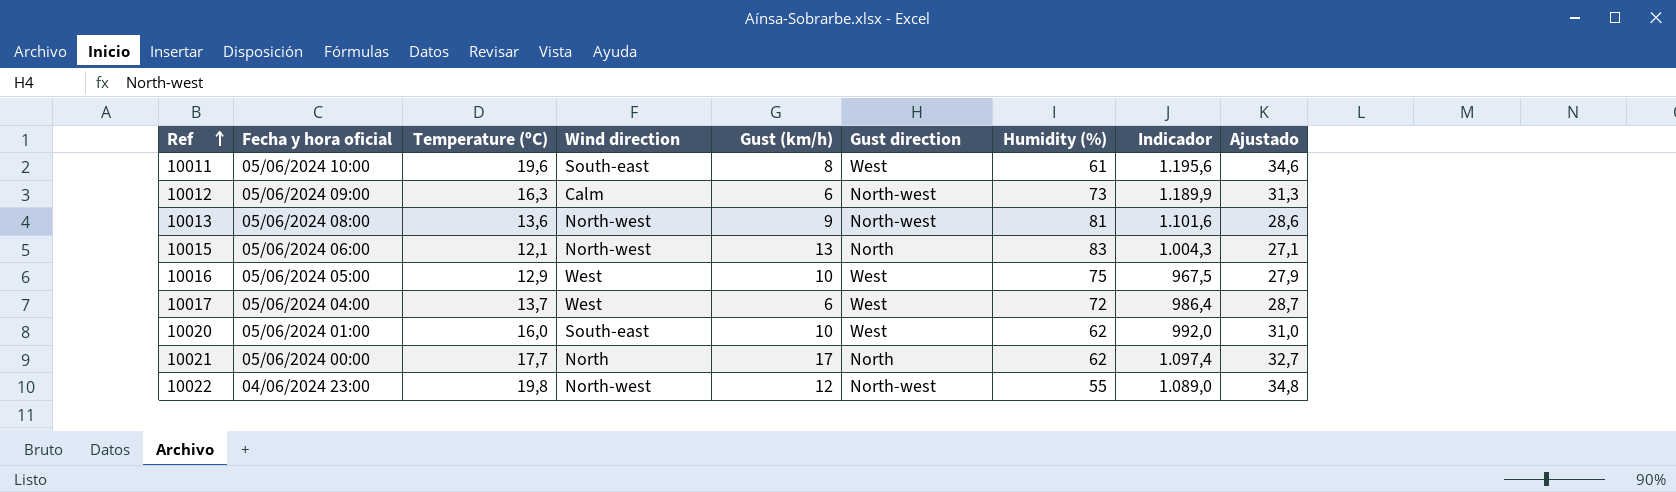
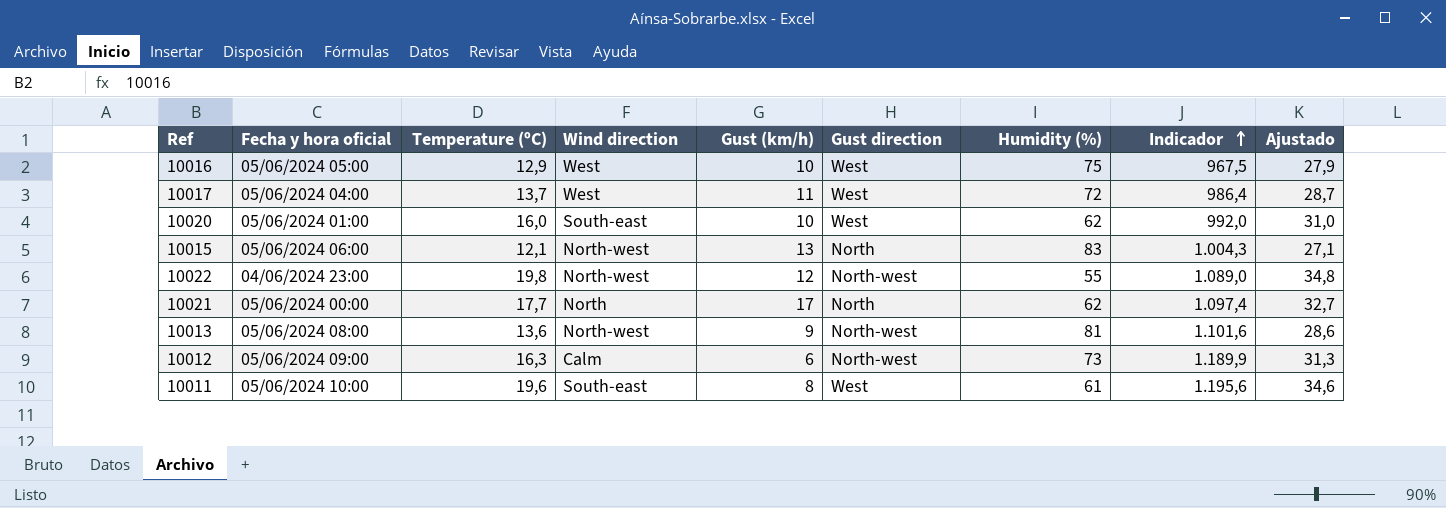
row order: Ref ascending -> Indicador ascending
10017 | Gust (km/h): 6 -> 11

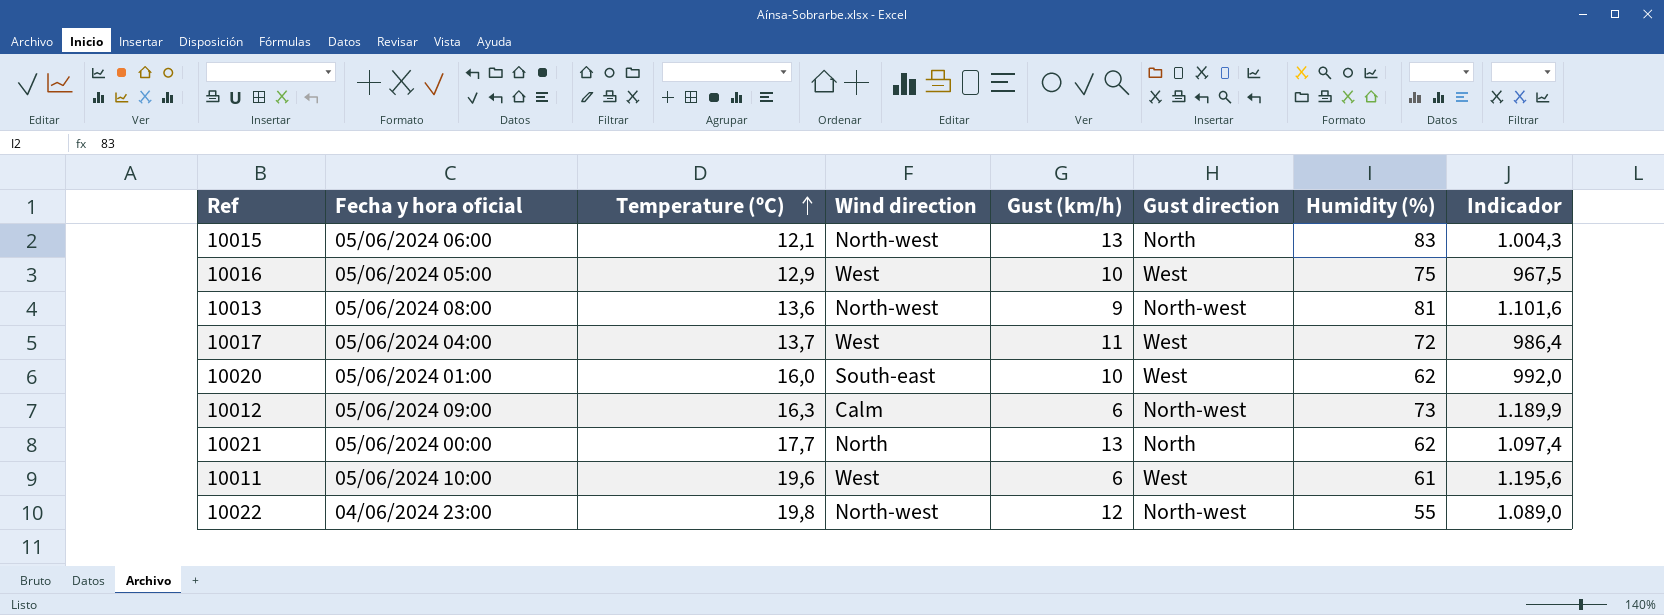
row order: Indicador ascending -> Temperature (ºC) ascending
column Ajustado | formula: [Temperature (ºC)] + 15 -> none
10021 | Gust (km/h): 17 -> 13
10011 | Wind direction: South-east -> West
10011 | Gust (km/h): 8 -> 6

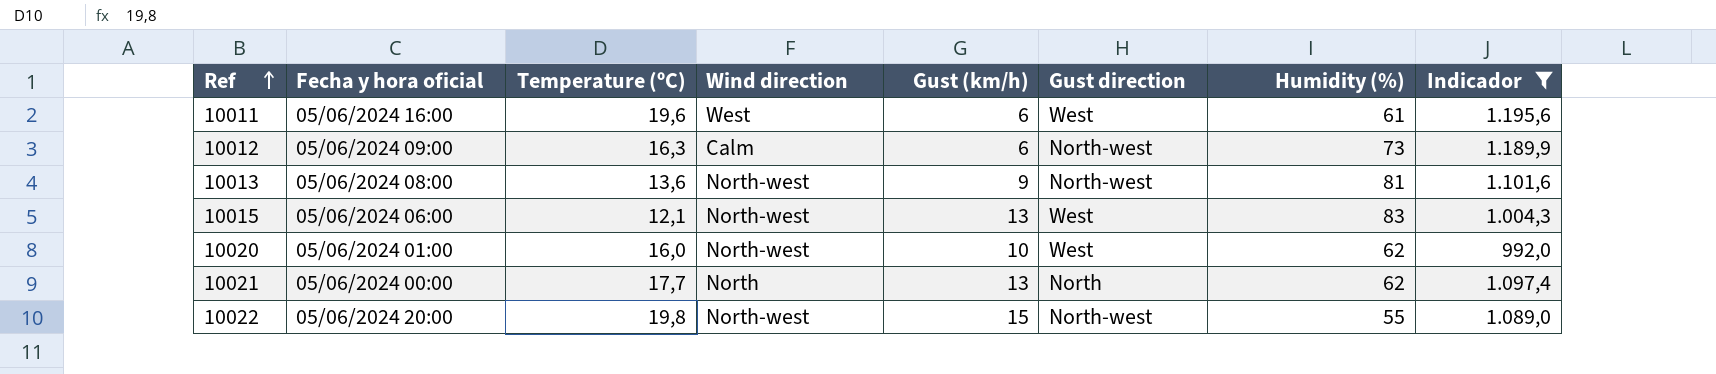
filter: none -> Indicador >= 992,0
row order: Temperature (ºC) ascending -> Ref ascending
10011 | Fecha y hora oficial: 05/06/2024 10:00 -> 05/06/2024 16:00
10015 | Gust direction: North -> West
10020 | Wind direction: South-east -> North-west
10022 | Fecha y hora oficial: 04/06/2024 23:00 -> 05/06/2024 20:00
10022 | Gust (km/h): 12 -> 15

